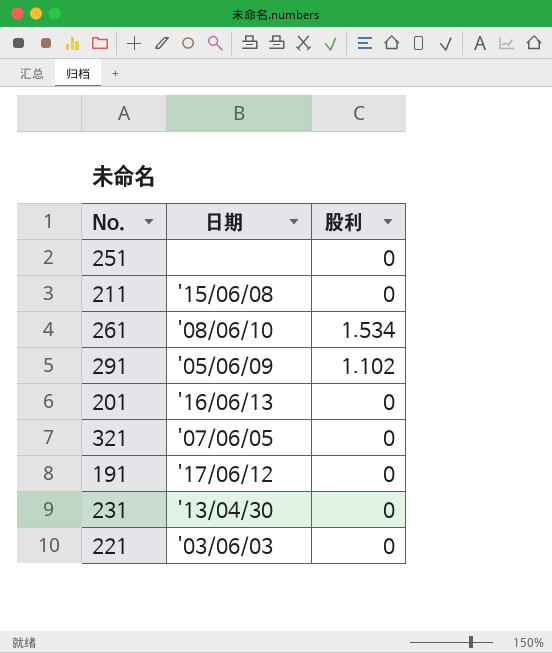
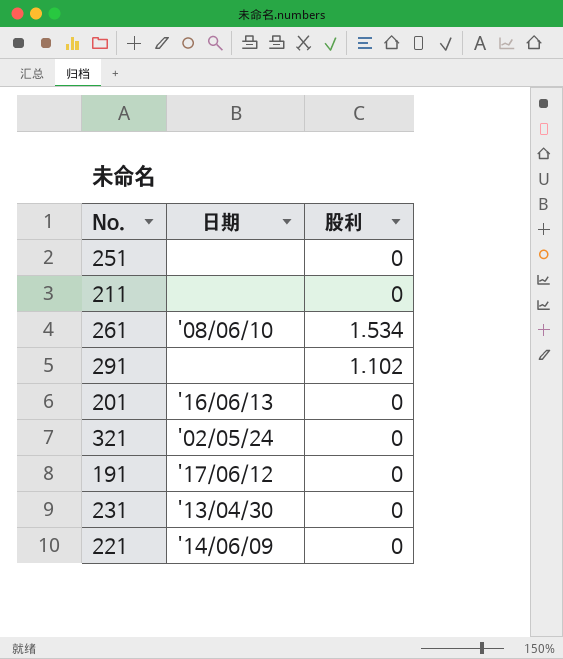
211 | 日期: '15/06/08 -> none
291 | 日期: '05/06/09 -> none
321 | 日期: '07/06/05 -> '02/05/24
221 | 日期: '03/06/03 -> '14/06/09

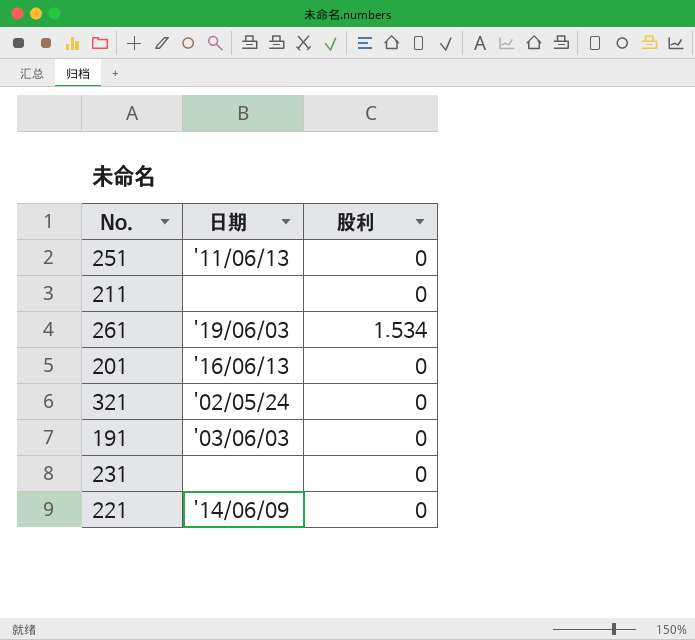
row 291: none | 1.102 -> none
251 | 日期: none -> '11/06/13
261 | 日期: '08/06/10 -> '19/06/03
191 | 日期: '17/06/12 -> '03/06/03
231 | 日期: '13/04/30 -> none

